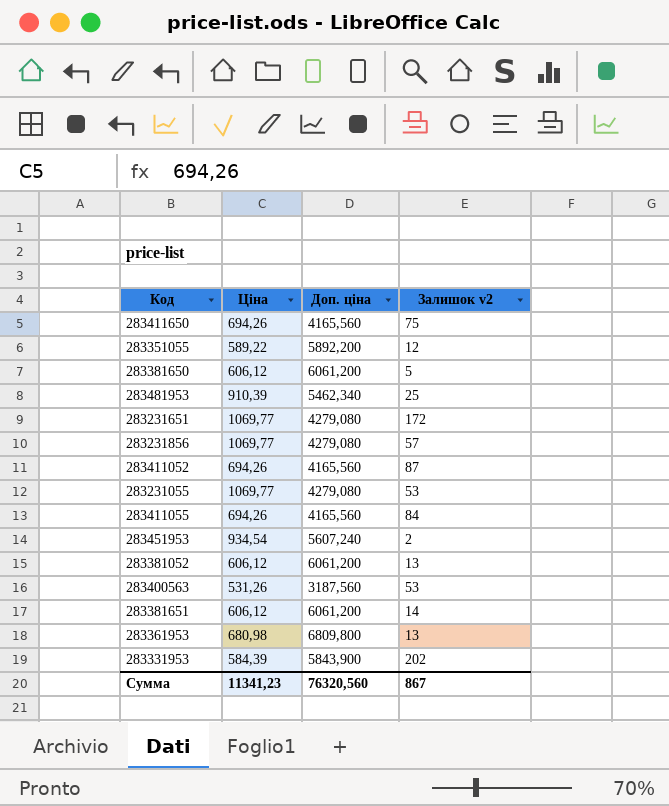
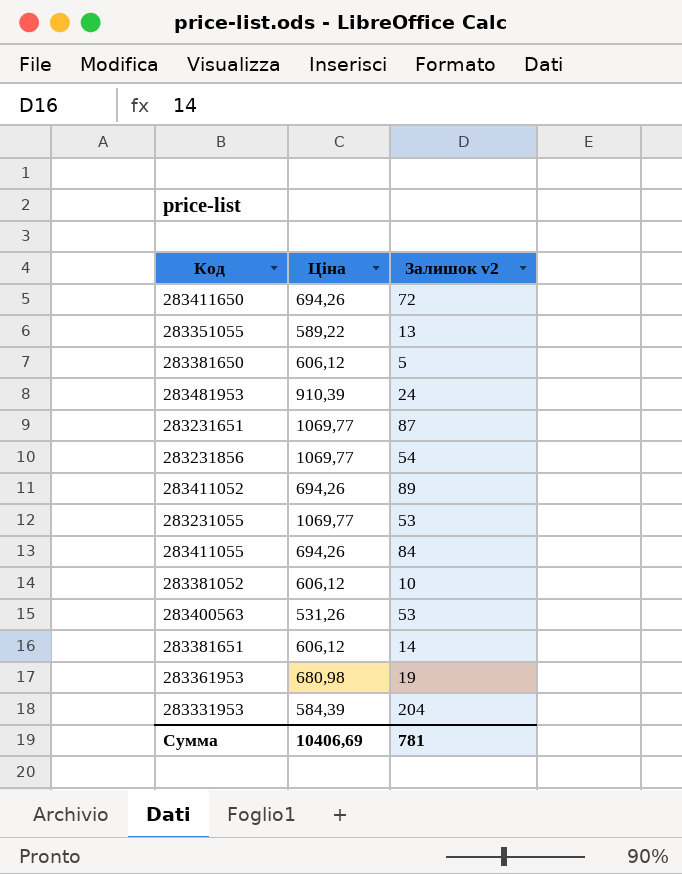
column Доп. ціна | position: 3 -> none
row 283451953: 934,54 | 5607,240 | 2 -> none
283411650 | Залишок v2: 75 -> 72
283351055 | Залишок v2: 12 -> 13
283481953 | Залишок v2: 25 -> 24
283231651 | Залишок v2: 172 -> 87
283231856 | Залишок v2: 57 -> 54
283411052 | Залишок v2: 87 -> 89
283381052 | Залишок v2: 13 -> 10
283361953 | Залишок v2: 13 -> 19
283331953 | Залишок v2: 202 -> 204
Сумма | Ціна: 11341,23 -> 10406,69
Сумма | Залишок v2: 867 -> 781

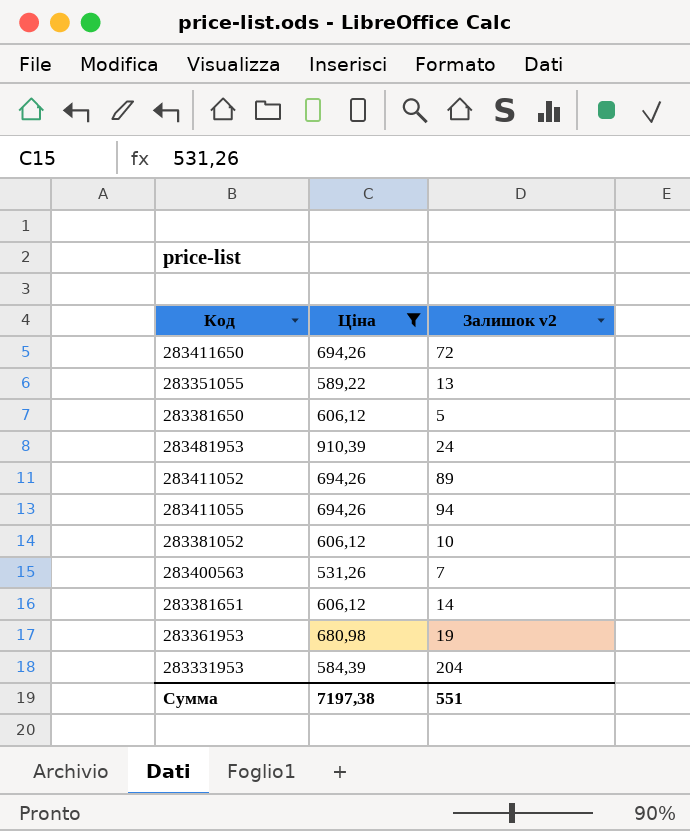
filter: none -> Ціна != 1069,77
283411055 | Залишок v2: 84 -> 94
283400563 | Залишок v2: 53 -> 7
Сумма | Ціна: 10406,69 -> 7197,38
Сумма | Залишок v2: 781 -> 551

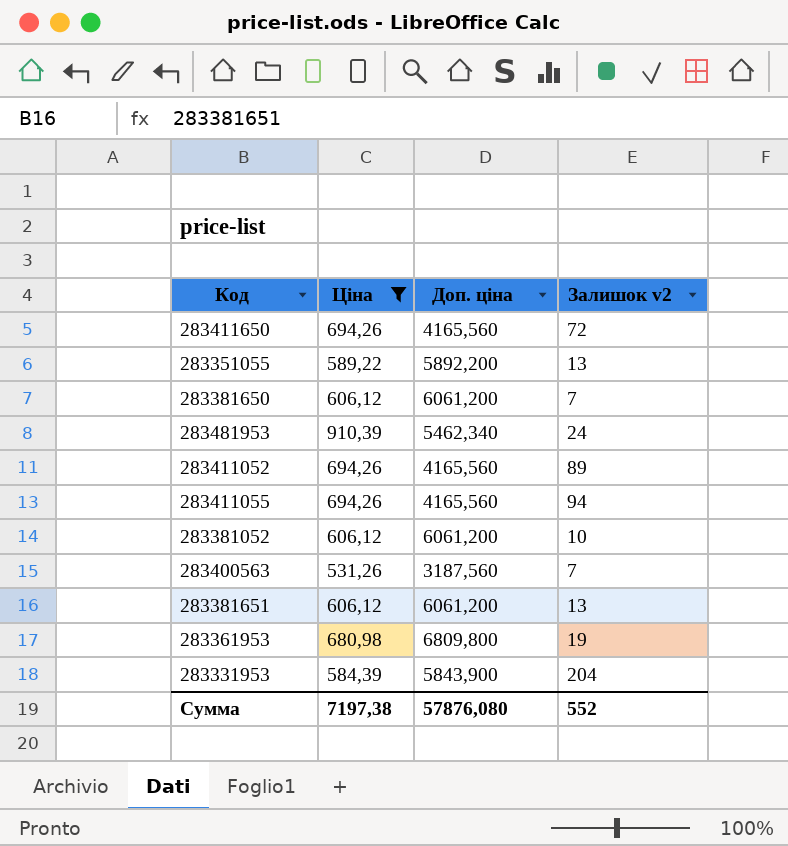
column Доп. ціна | position: none -> 3
283381650 | Залишок v2: 5 -> 7
283381651 | Залишок v2: 14 -> 13
Сумма | Залишок v2: 551 -> 552

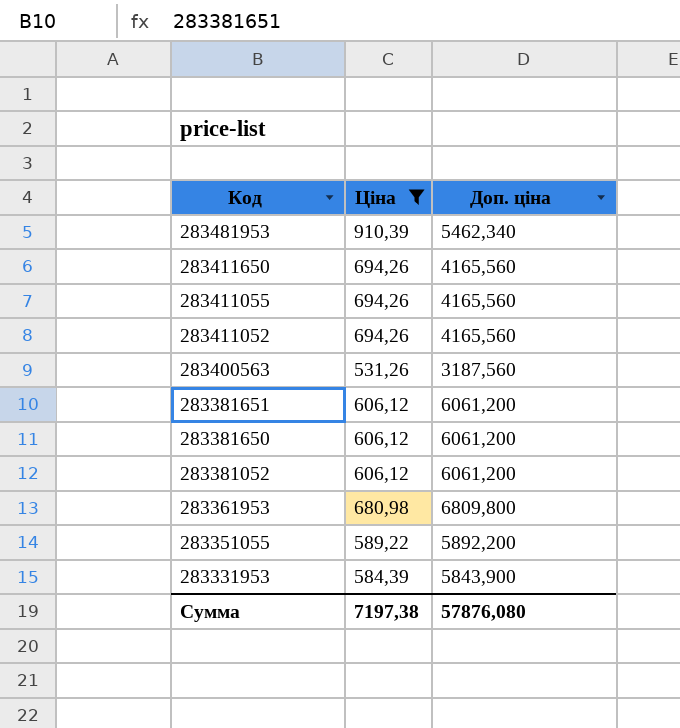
row order: none -> Код descending
column Залишок v2 | position: 4 -> none

